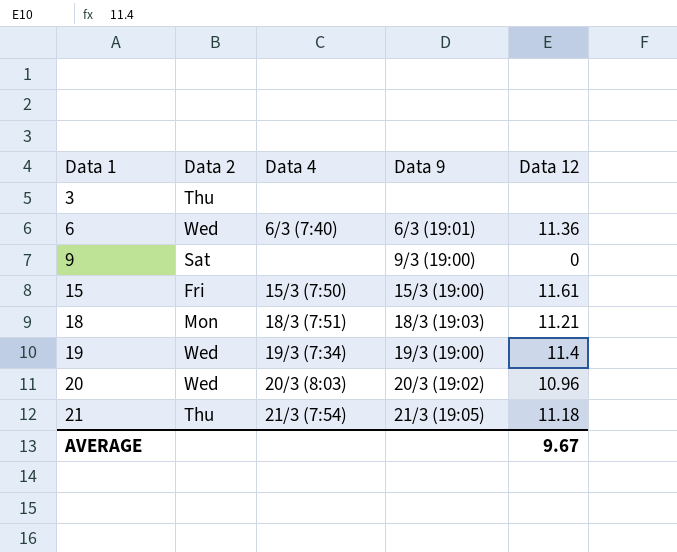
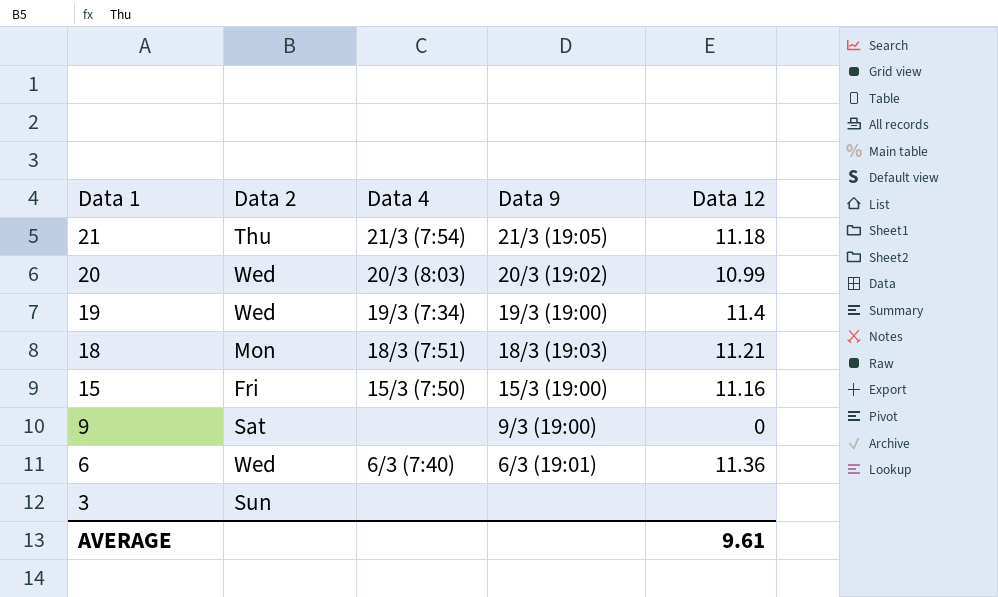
row order: Data 1 ascending -> Data 1 descending
20 | Data 12: 10.96 -> 10.99
15 | Data 12: 11.61 -> 11.16
3 | Data 2: Thu -> Sun
AVERAGE | Data 12: 9.67 -> 9.61

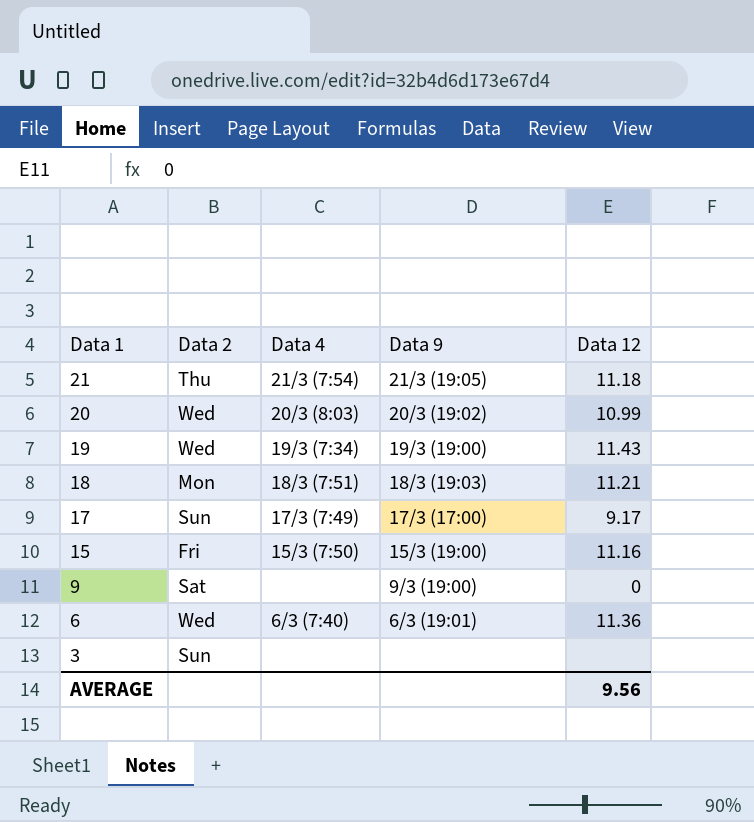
19 | Data 12: 11.4 -> 11.43
row 17: none -> Sun | 17/3 (7:49) | 17/3 (17:00) | 9.17
AVERAGE | Data 12: 9.61 -> 9.56

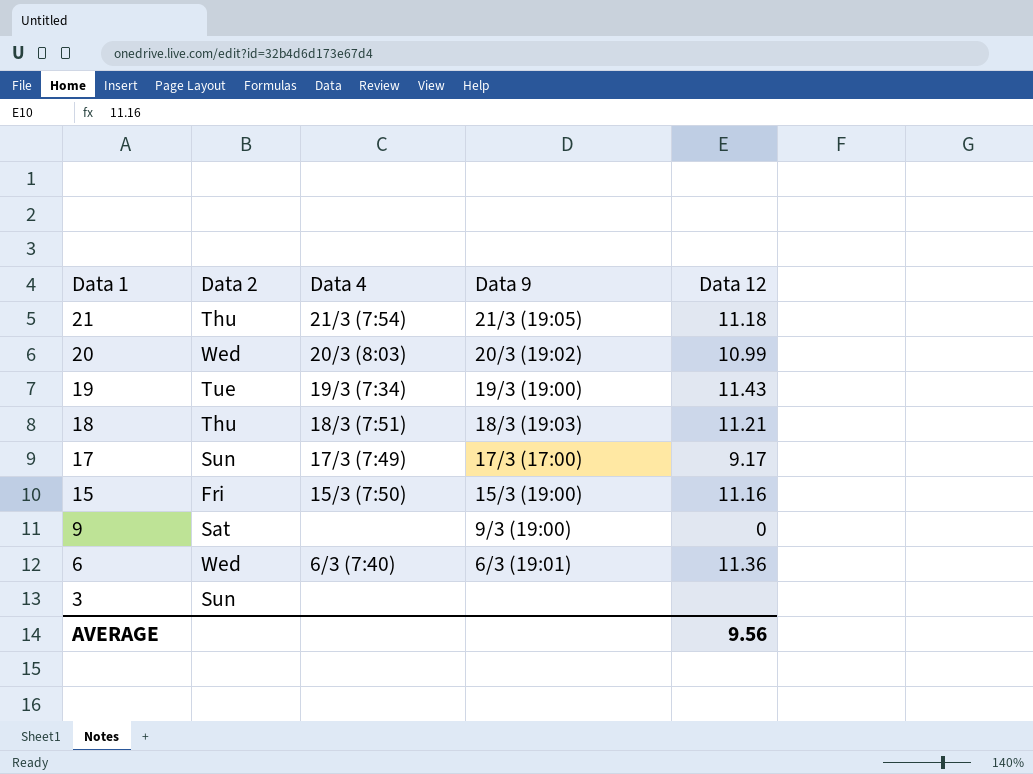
19 | Data 2: Wed -> Tue
18 | Data 2: Mon -> Thu

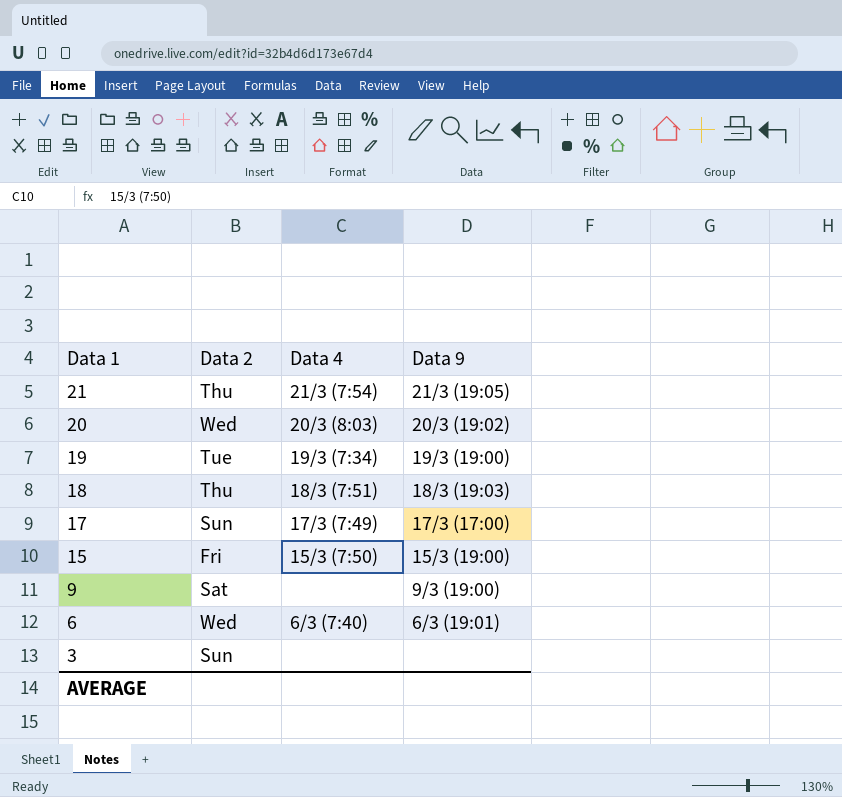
column Data 12 | position: 5 -> none

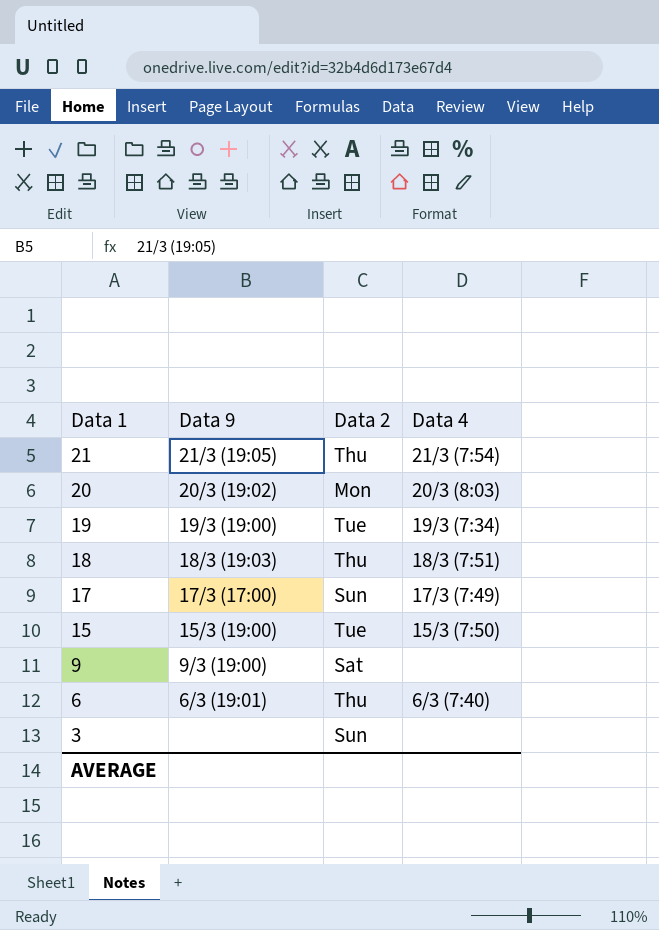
column Data 9 | position: 4 -> 2
20 | Data 2: Wed -> Mon
15 | Data 2: Fri -> Tue
6 | Data 2: Wed -> Thu

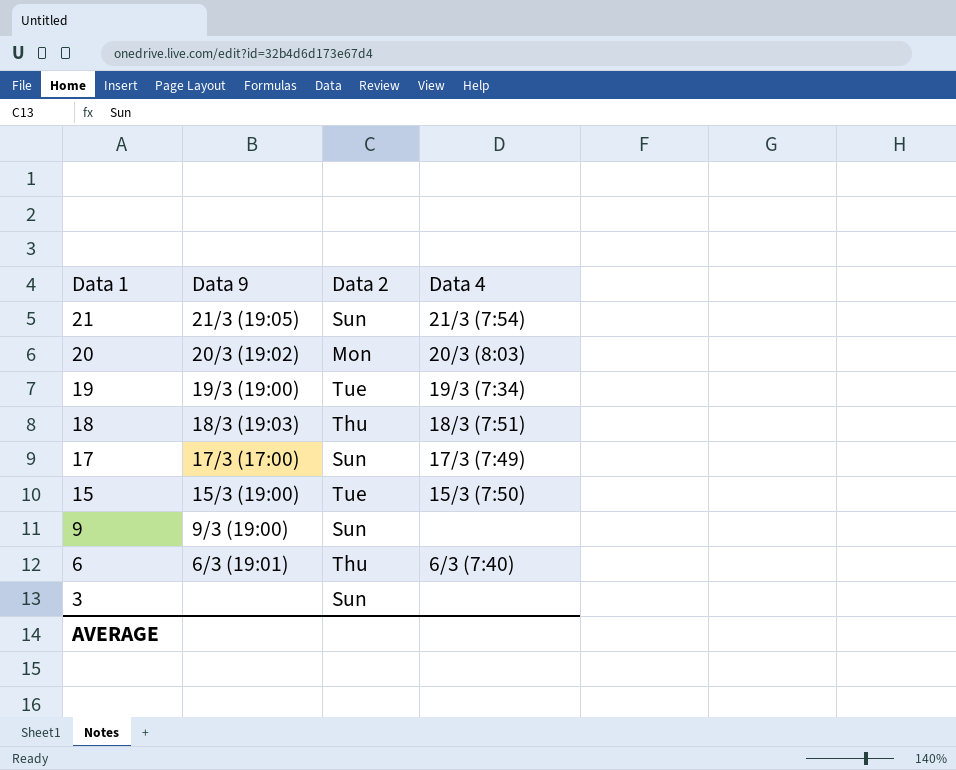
21 | Data 2: Thu -> Sun
9 | Data 2: Sat -> Sun

